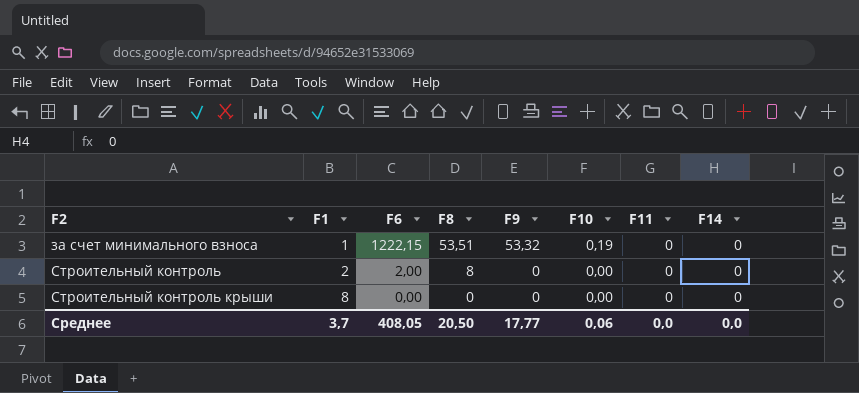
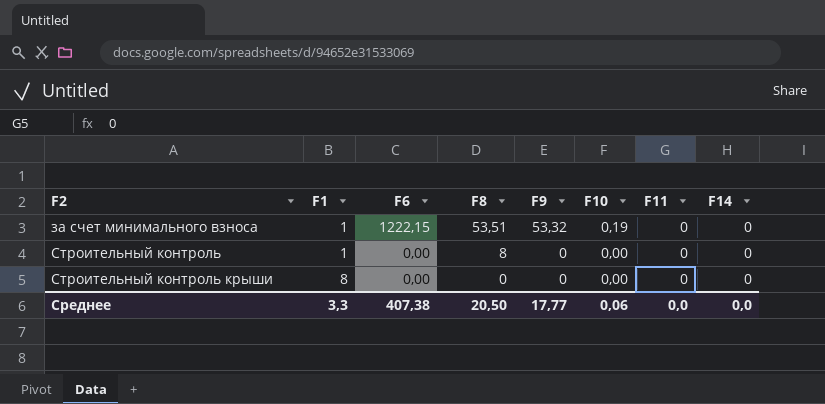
Строительный контроль | F1: 2 -> 1
Строительный контроль | F6: 2,00 -> 0,00
Среднее | F1: 3,7 -> 3,3
Среднее | F6: 408,05 -> 407,38

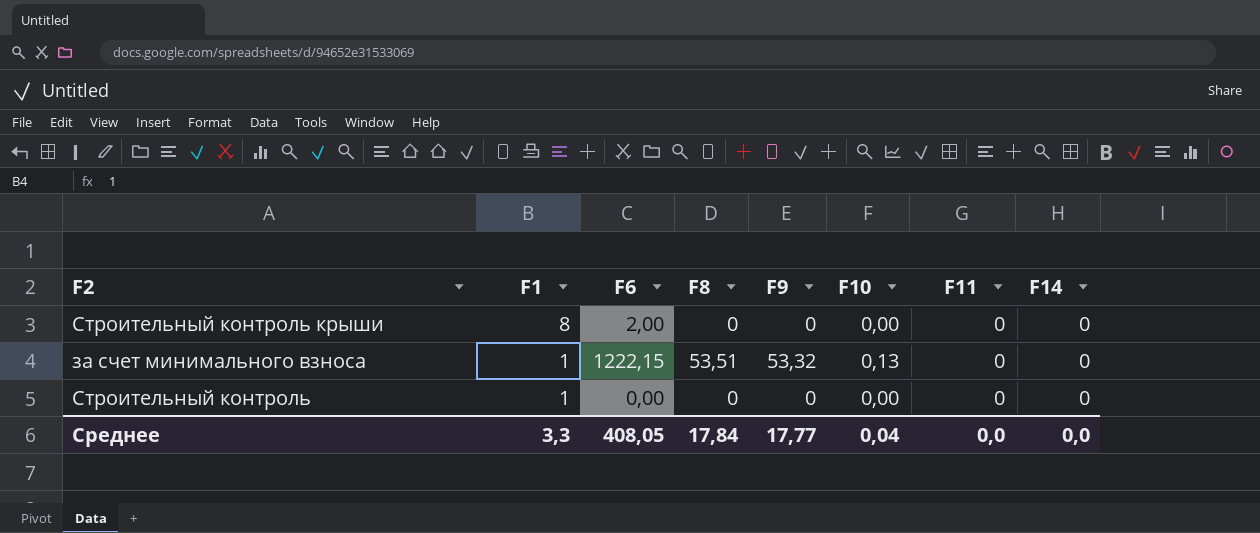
row order: F2 ascending -> F1 descending
Строительный контроль крыши | F6: 0,00 -> 2,00
за счет минимального взноса | F10: 0,19 -> 0,13
Строительный контроль | F8: 8 -> 0
Среднее | F6: 407,38 -> 408,05
Среднее | F8: 20,50 -> 17,84
Среднее | F10: 0,06 -> 0,04

